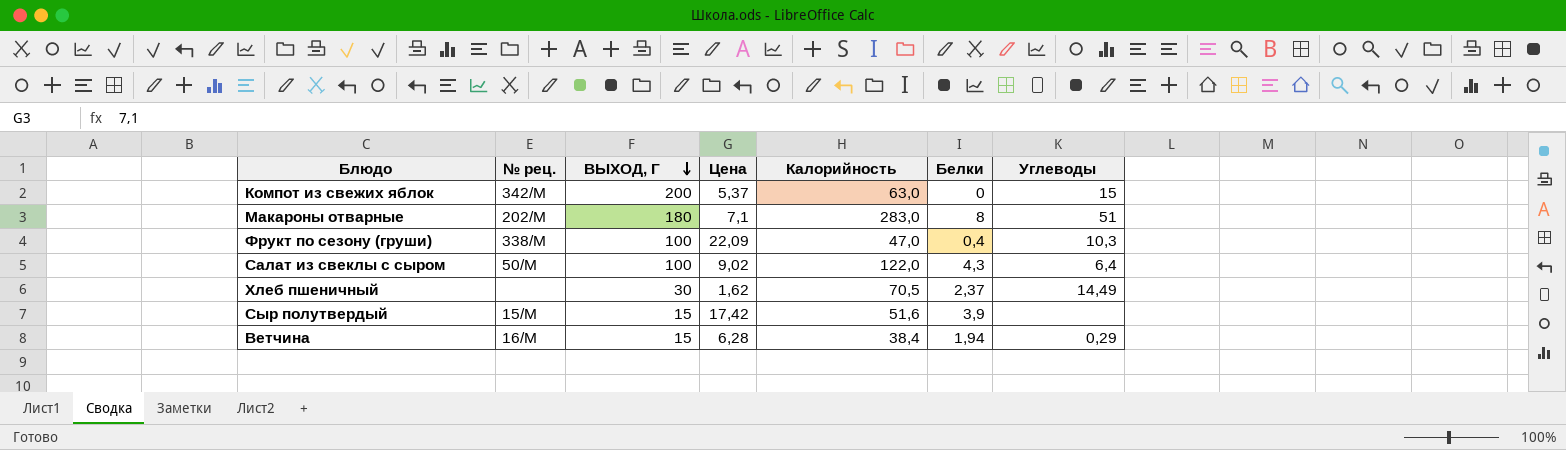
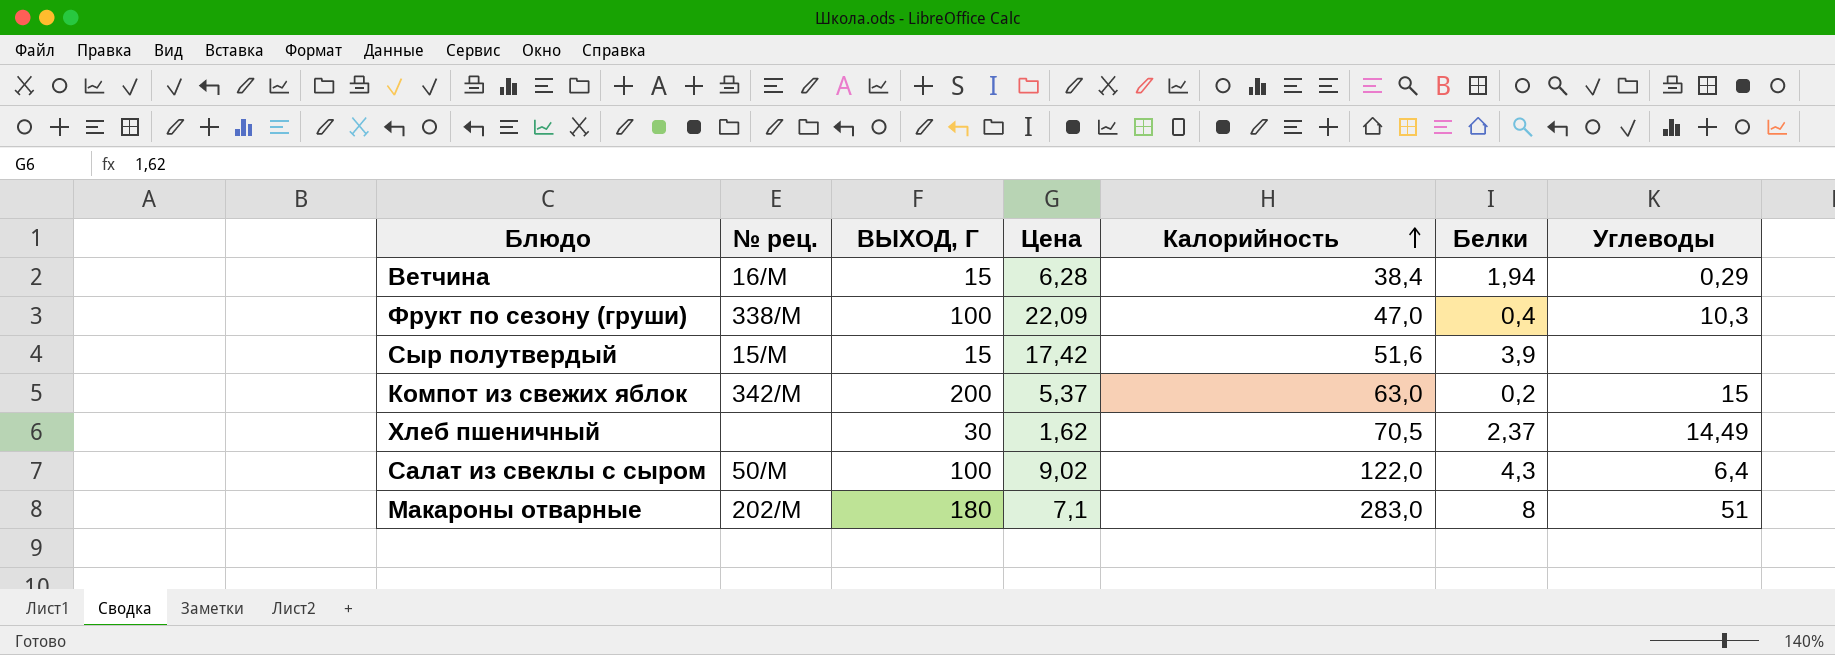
row order: ВЫХОД, Г descending -> Калорийность ascending
Компот из свежих яблок | Белки: 0 -> 0,2

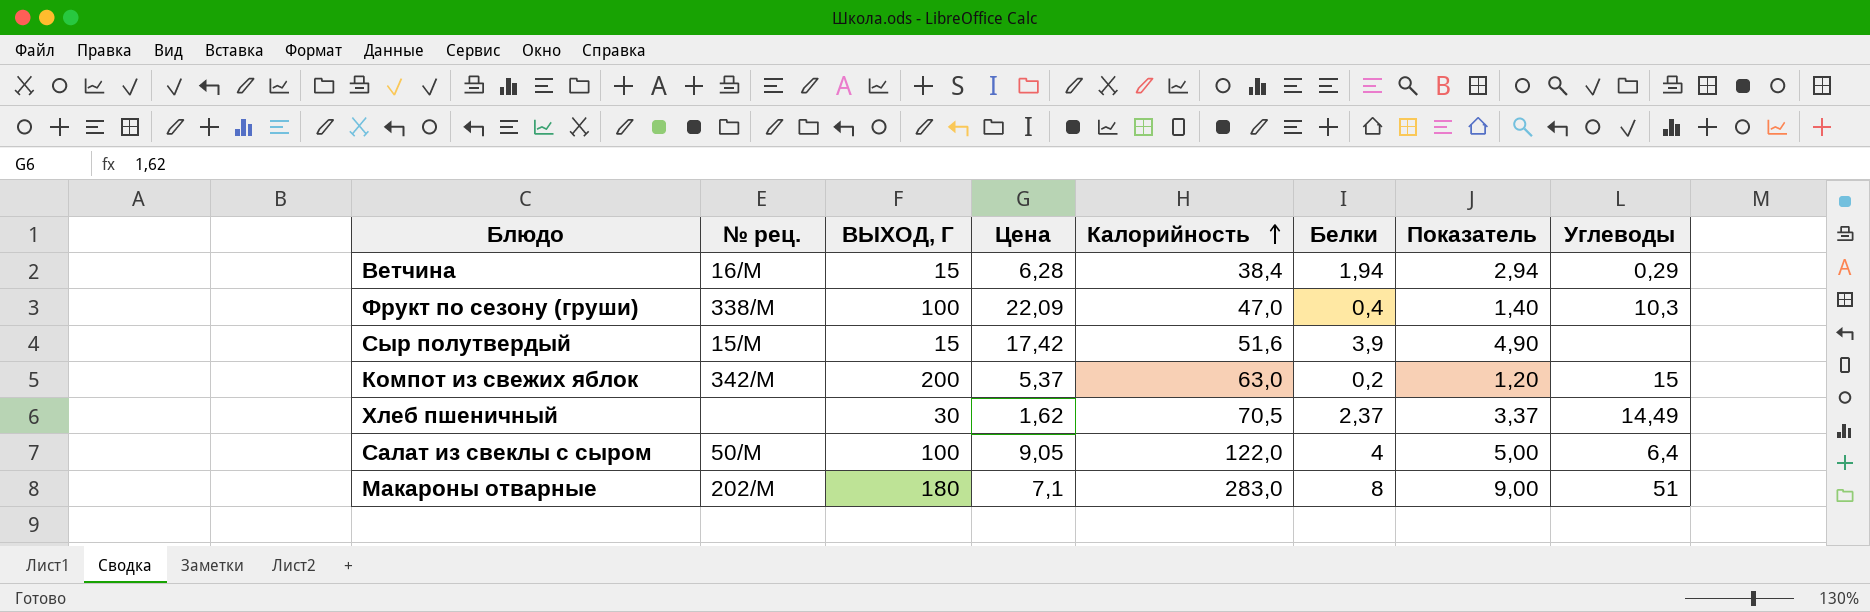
column Показатель | formula: none -> [Белки] + 1
Салат из свеклы с сыром | Цена: 9,02 -> 9,05
Салат из свеклы с сыром | Белки: 4,3 -> 4

